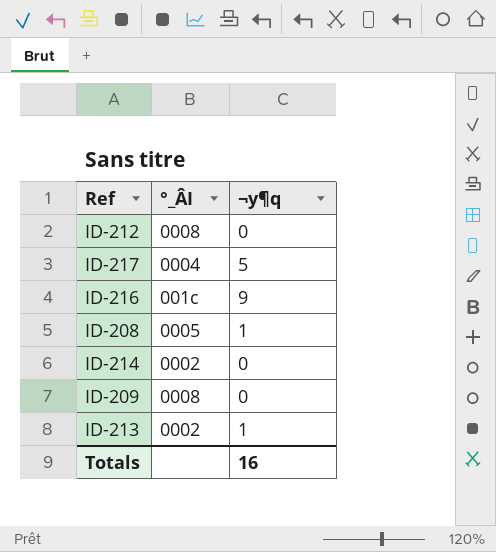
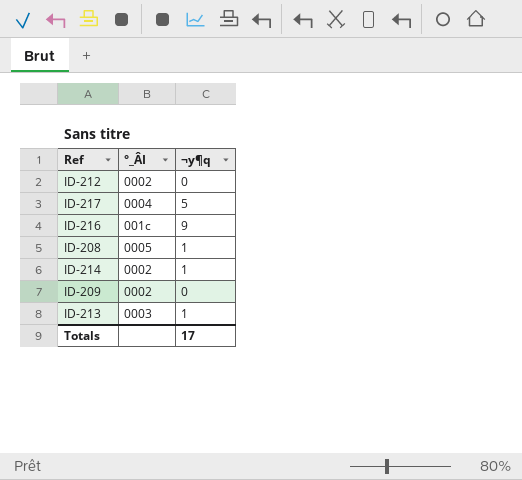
ID-212 | °_ÂI: 0008 -> 0002
ID-214 | ¬y¶q: 0 -> 1
ID-209 | °_ÂI: 0008 -> 0002
ID-213 | °_ÂI: 0002 -> 0003
Totals | ¬y¶q: 16 -> 17

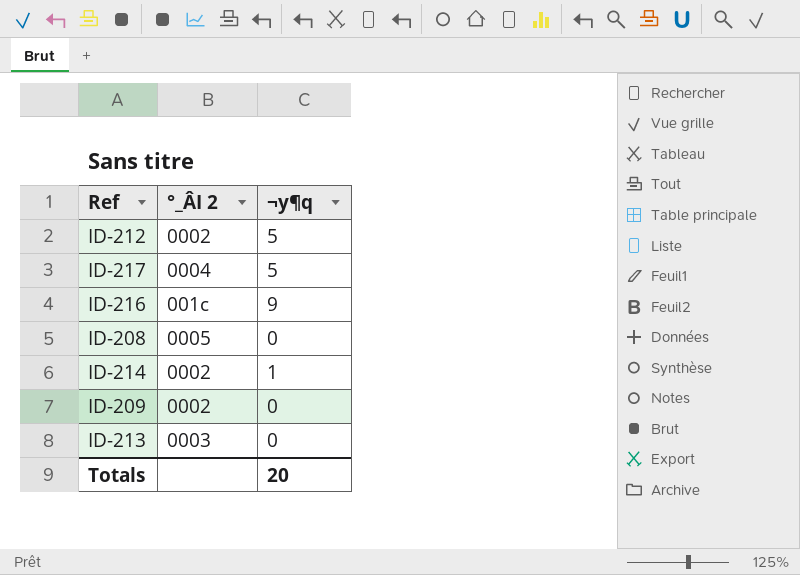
column name: °_ÂI -> °_ÂI 2
ID-212 | ¬y¶q: 0 -> 5
ID-208 | ¬y¶q: 1 -> 0
ID-213 | ¬y¶q: 1 -> 0
Totals | ¬y¶q: 17 -> 20

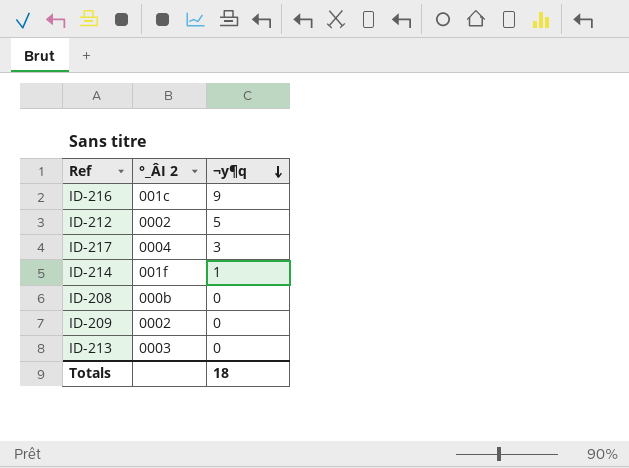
row order: none -> ¬y¶q descending
ID-217 | ¬y¶q: 5 -> 3
ID-214 | °_ÂI 2: 0002 -> 001f
ID-208 | °_ÂI 2: 0005 -> 000b
Totals | ¬y¶q: 20 -> 18

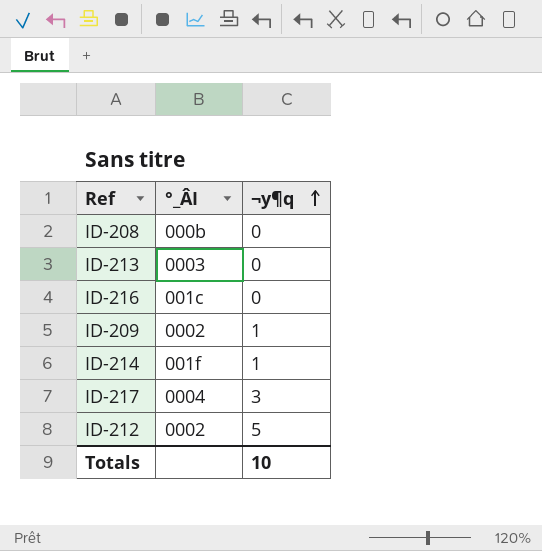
row order: ¬y¶q descending -> ¬y¶q ascending
column name: °_ÂI 2 -> °_ÂI
ID-216 | ¬y¶q: 9 -> 0
ID-209 | ¬y¶q: 0 -> 1
Totals | ¬y¶q: 18 -> 10

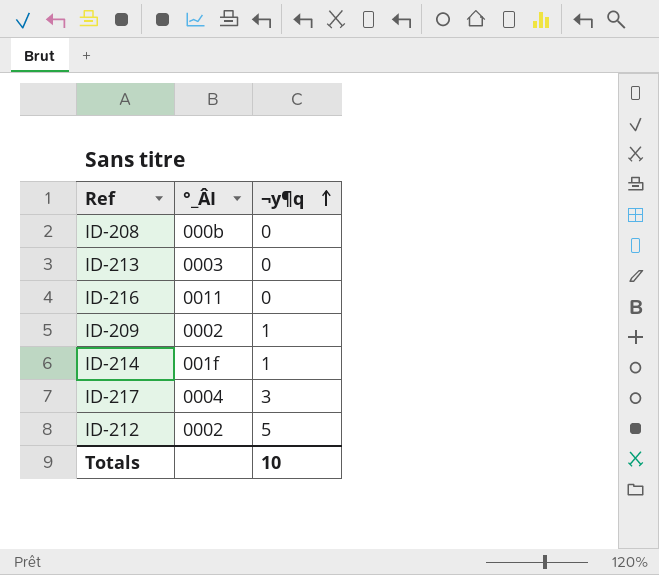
ID-216 | °_ÂI: 001c -> 0011

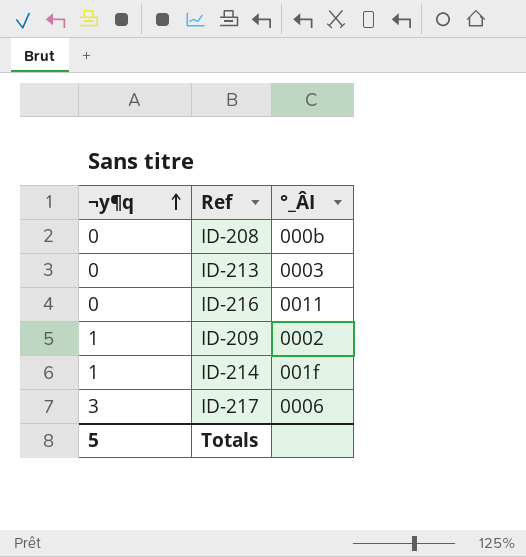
column ¬y¶q | position: 3 -> 1
row ID-212: 0002 | 5 -> none
ID-217 | °_ÂI: 0004 -> 0006
Totals | ¬y¶q: 10 -> 5

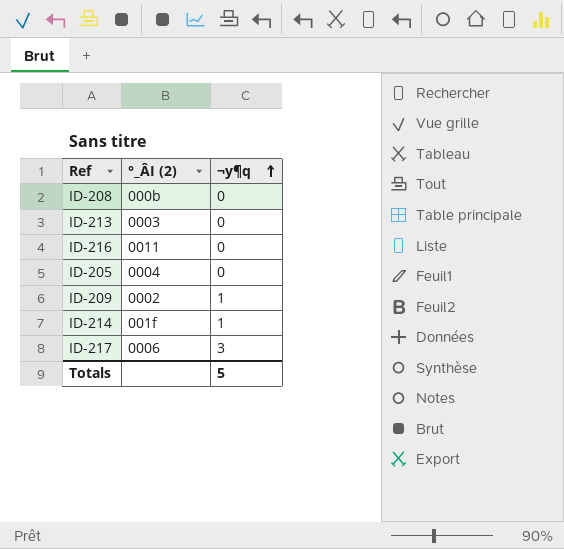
column name: °_ÂI -> °_ÂI (2)
column ¬y¶q | position: 1 -> 3
row ID-205: none -> 0004 | 0

